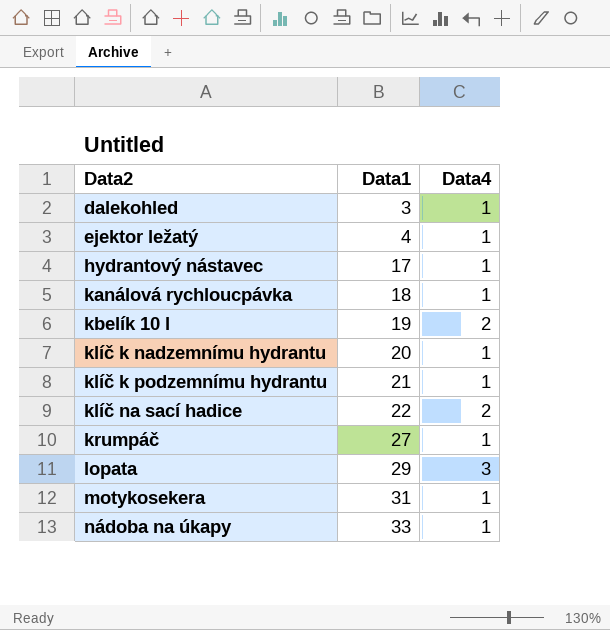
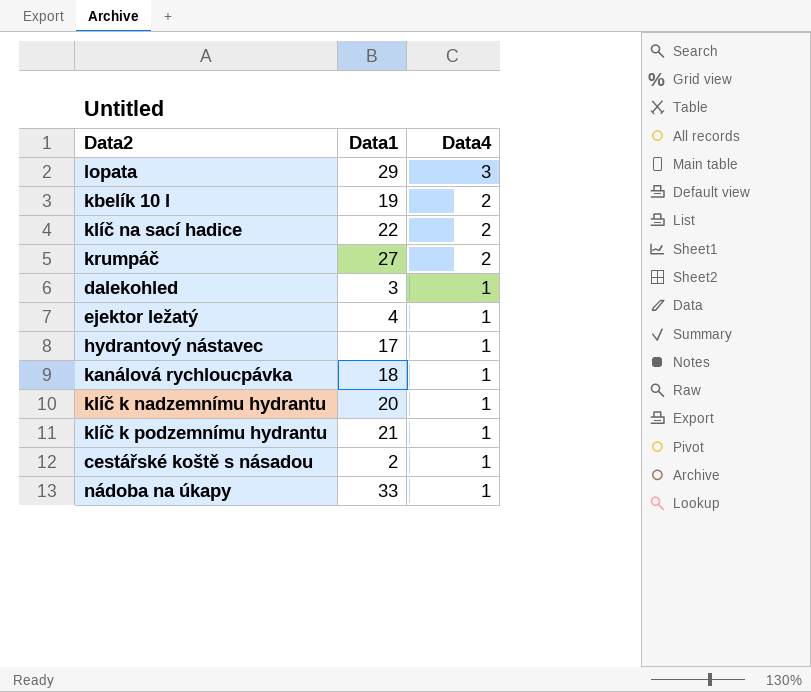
row order: Data2 ascending -> Data4 descending
row motykosekera: 31 | 1 -> none
krumpáč | Data4: 1 -> 2
row cestářské koště s násadou: none -> 2 | 1

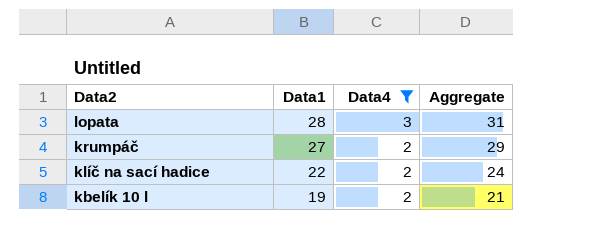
filter: none -> Data4 != 1
row order: Data4 descending -> Data2 descending
column Aggregate | formula: none -> [Data1] + [Data4]
lopata | Data1: 29 -> 28

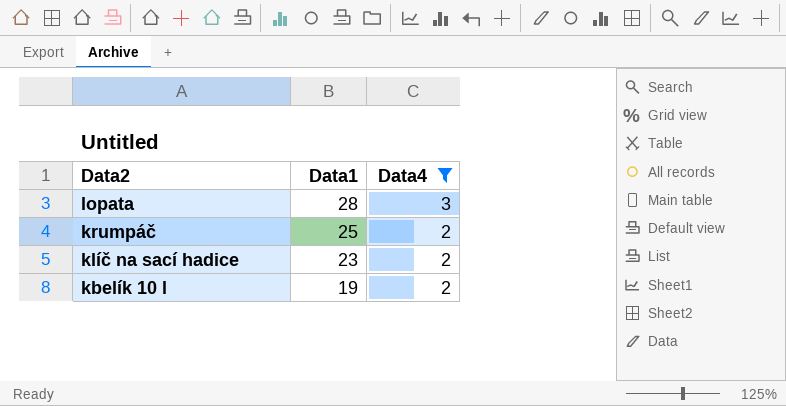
column Aggregate | formula: [Data1] + [Data4] -> none
krumpáč | Data1: 27 -> 25
klíč na sací hadice | Data1: 22 -> 23

